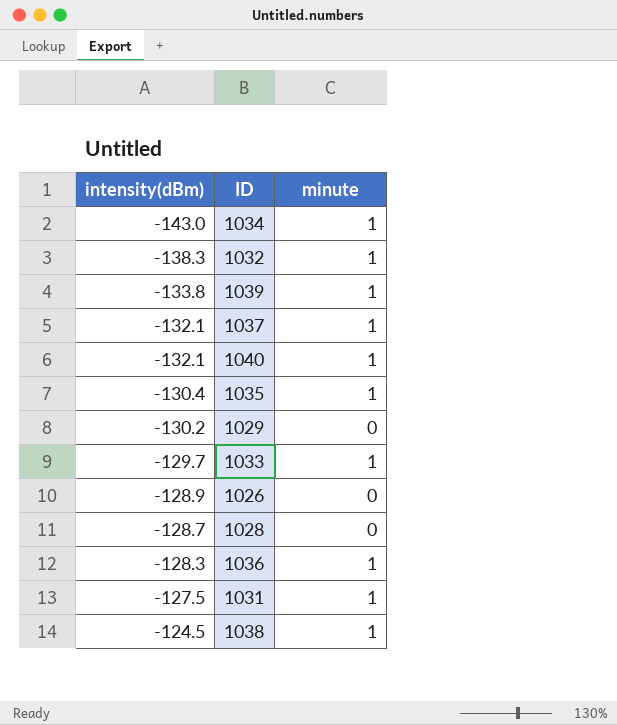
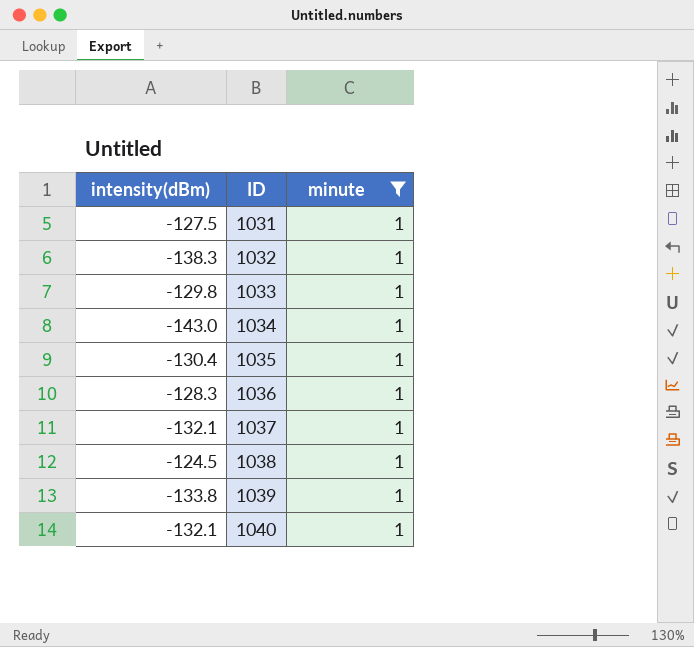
filter: none -> minute = 1
row order: intensity(dBm) ascending -> ID ascending
1033 | intensity(dBm): -129.7 -> -129.8

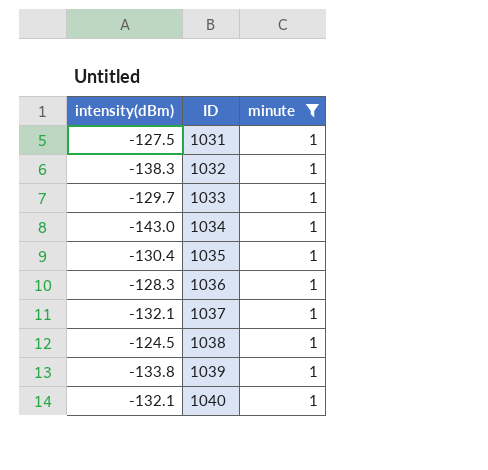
1033 | intensity(dBm): -129.8 -> -129.7

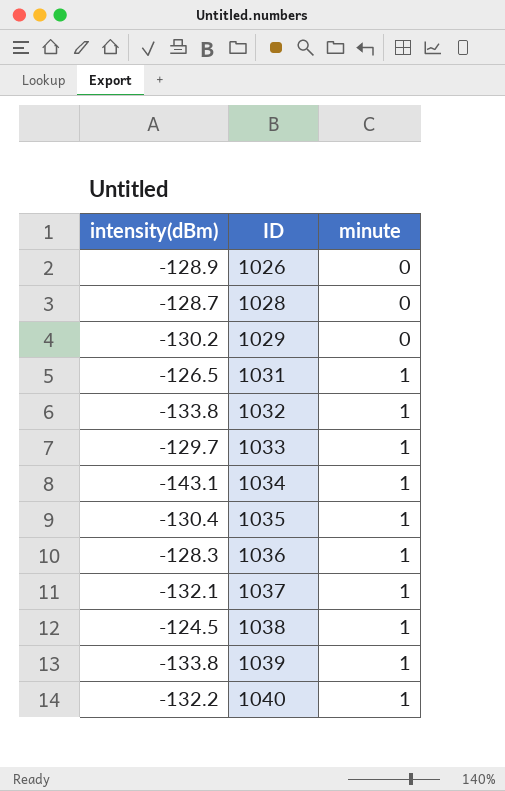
filter: minute = 1 -> none
1031 | intensity(dBm): -127.5 -> -126.5
1032 | intensity(dBm): -138.3 -> -133.8
1034 | intensity(dBm): -143.0 -> -143.1
1040 | intensity(dBm): -132.1 -> -132.2

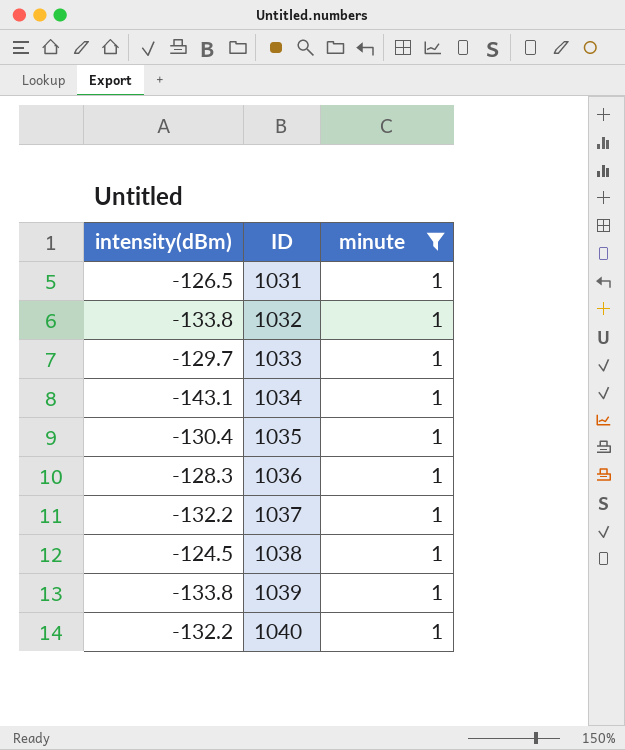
filter: none -> minute = 1
1037 | intensity(dBm): -132.1 -> -132.2

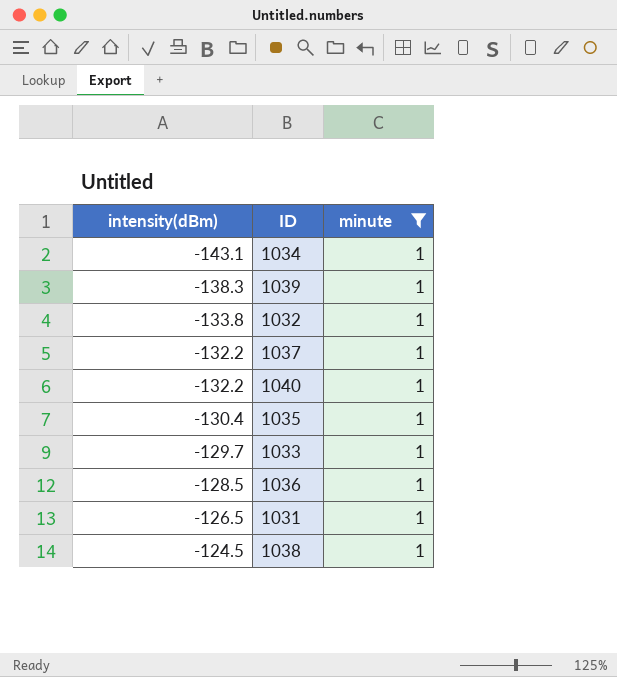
row order: ID ascending -> intensity(dBm) ascending
1039 | intensity(dBm): -133.8 -> -138.3
1036 | intensity(dBm): -128.3 -> -128.5

